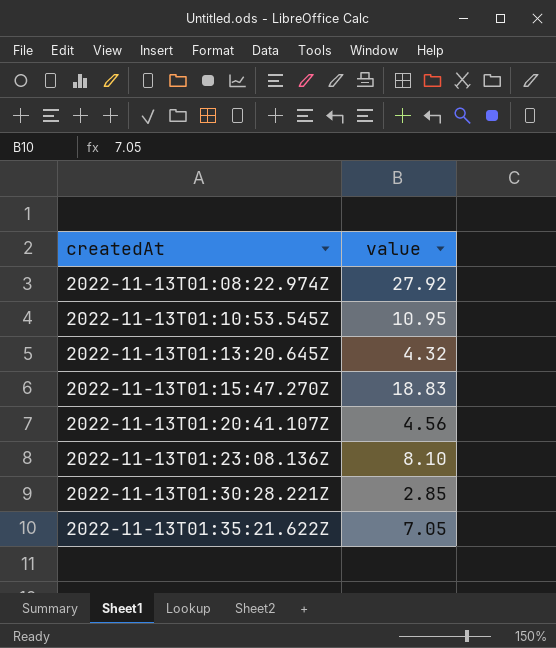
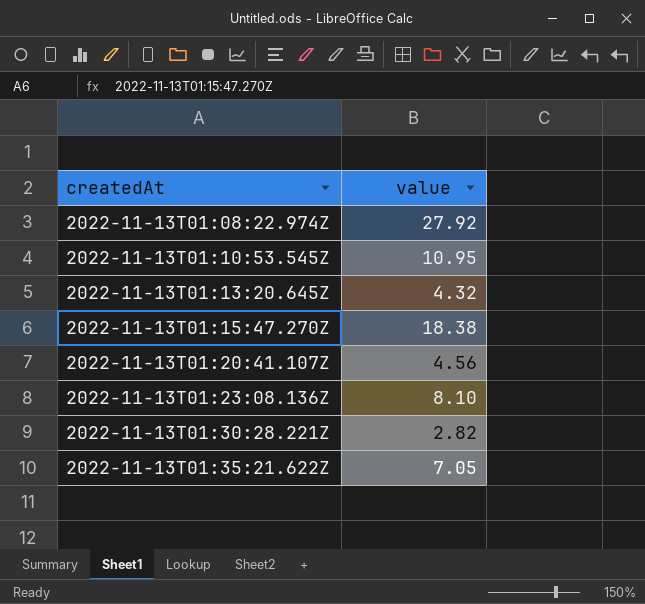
2022-11-13T01:15:47.270Z | value: 18.83 -> 18.38
2022-11-13T01:30:28.221Z | value: 2.85 -> 2.82

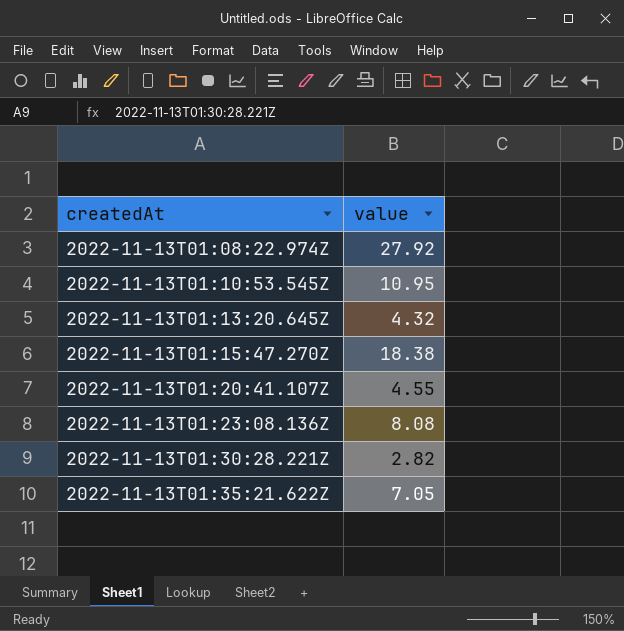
2022-11-13T01:20:41.107Z | value: 4.56 -> 4.55
2022-11-13T01:23:08.136Z | value: 8.10 -> 8.08

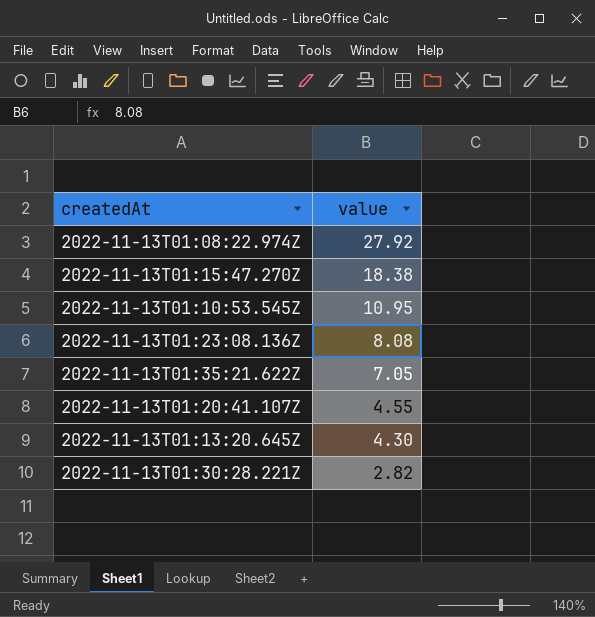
row order: createdAt ascending -> value descending
2022-11-13T01:13:20.645Z | value: 4.32 -> 4.30

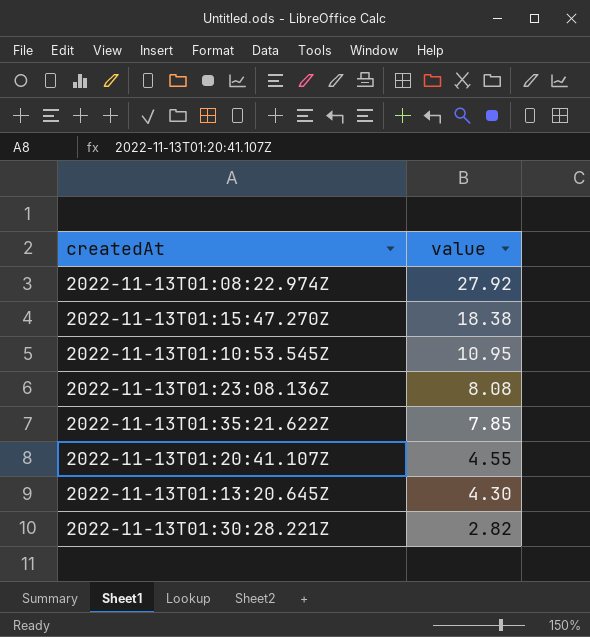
2022-11-13T01:35:21.622Z | value: 7.05 -> 7.85

